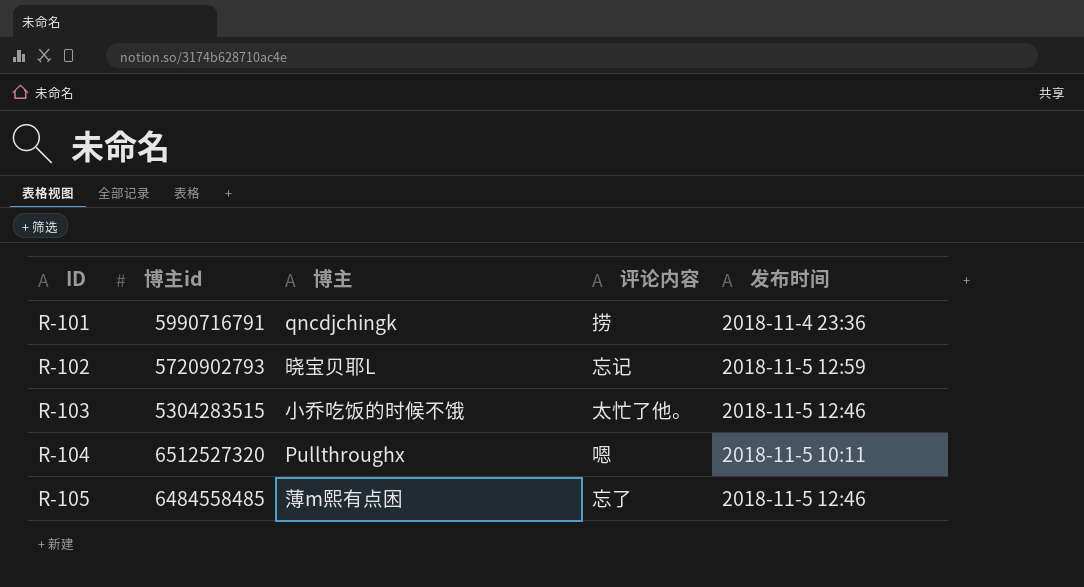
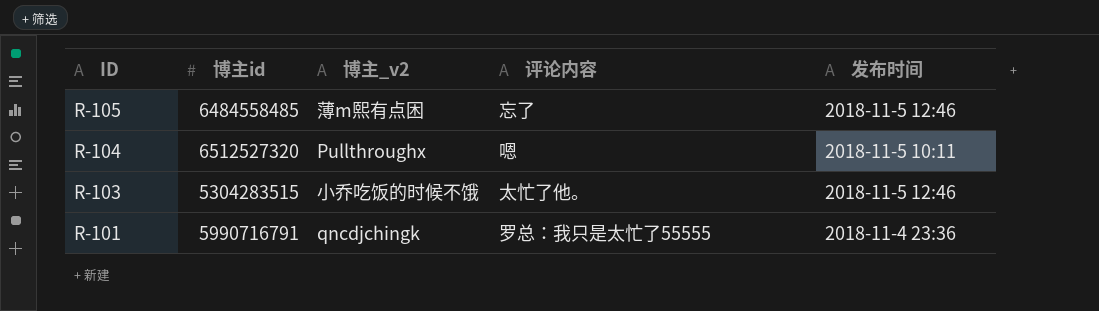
row order: ID ascending -> ID descending
column name: 博主 -> 博主_v2
row R-102: 5720902793 | 晓宝贝耶L | 忘记 | 2018-11-5 12:59 -> none
R-101 | 评论内容: 捞 -> 罗总：我只是太忙了55555

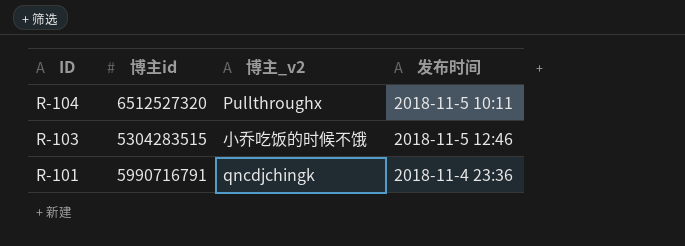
column 评论内容 | position: 4 -> none
row R-105: 6484558485 | 薄m熙有点困 | 忘了 | 2018-11-5 12:46 -> none

